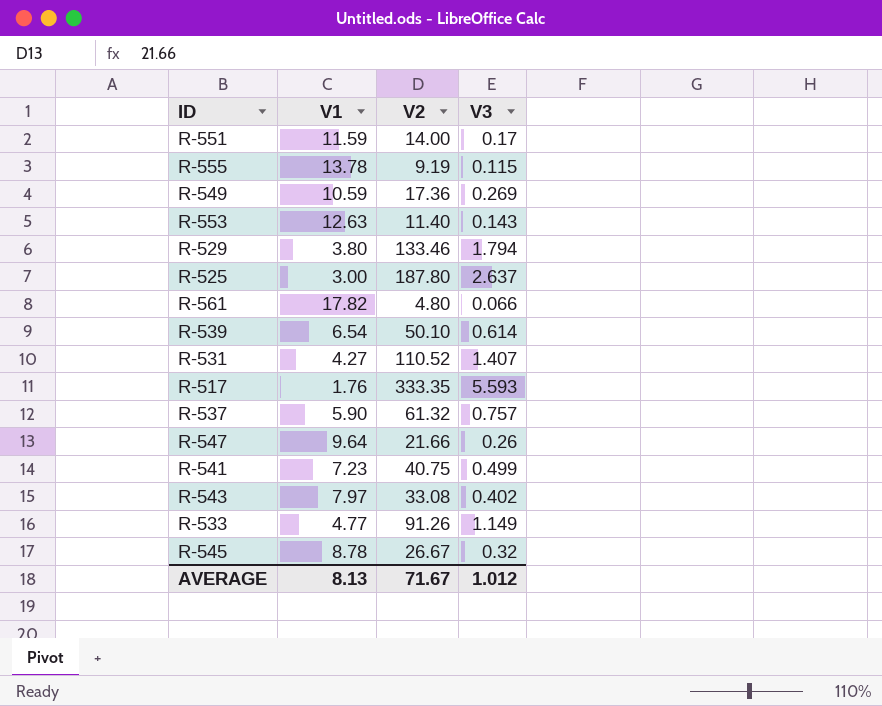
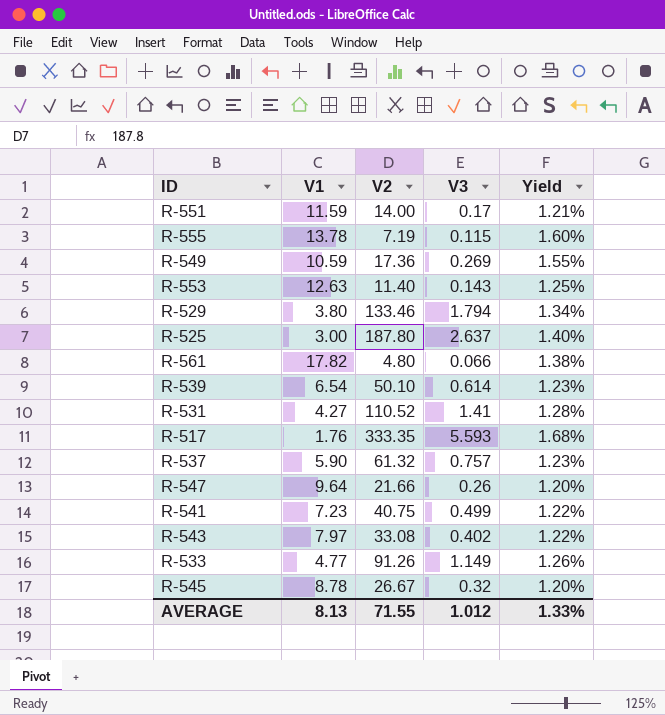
column Yield | formula: none -> [V3] / [V2]
R-555 | V2: 9.19 -> 7.19
R-531 | V3: 1.407 -> 1.41
AVERAGE | V2: 71.67 -> 71.55

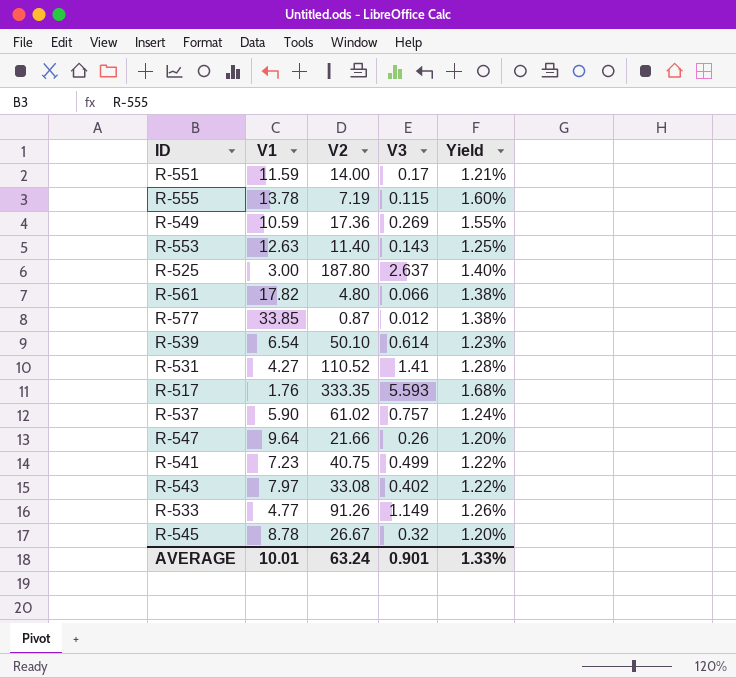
row R-529: 3.80 | 133.46 | 1.794 | 1.34% -> none
row R-577: none -> 33.85 | 0.87 | 0.012 | 1.38%
R-537 | V2: 61.32 -> 61.02
R-537 | Yield: 1.23% -> 1.24%
AVERAGE | V1: 8.13 -> 10.01
AVERAGE | V2: 71.55 -> 63.24
AVERAGE | V3: 1.012 -> 0.901

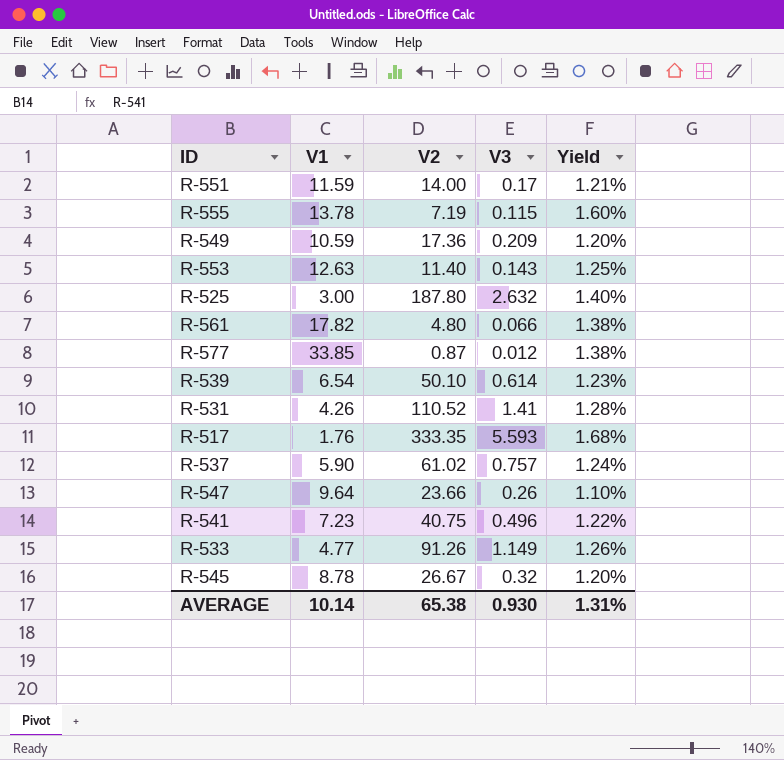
row R-543: 7.97 | 33.08 | 0.402 | 1.22% -> none
R-549 | V3: 0.269 -> 0.209
R-549 | Yield: 1.55% -> 1.20%
R-525 | V3: 2.637 -> 2.632
R-531 | V1: 4.27 -> 4.26
R-547 | V2: 21.66 -> 23.66
R-547 | Yield: 1.20% -> 1.10%
R-541 | V3: 0.499 -> 0.496
AVERAGE | V1: 10.01 -> 10.14
AVERAGE | V2: 63.24 -> 65.38
AVERAGE | V3: 0.901 -> 0.930
AVERAGE | Yield: 1.33% -> 1.31%

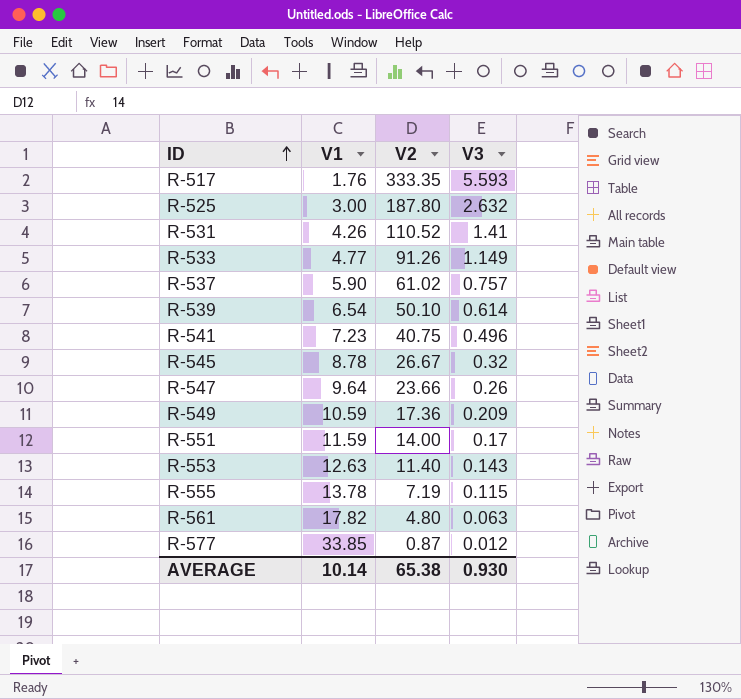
row order: none -> ID ascending
column Yield | formula: [V3] / [V2] -> none
R-561 | V3: 0.066 -> 0.063

